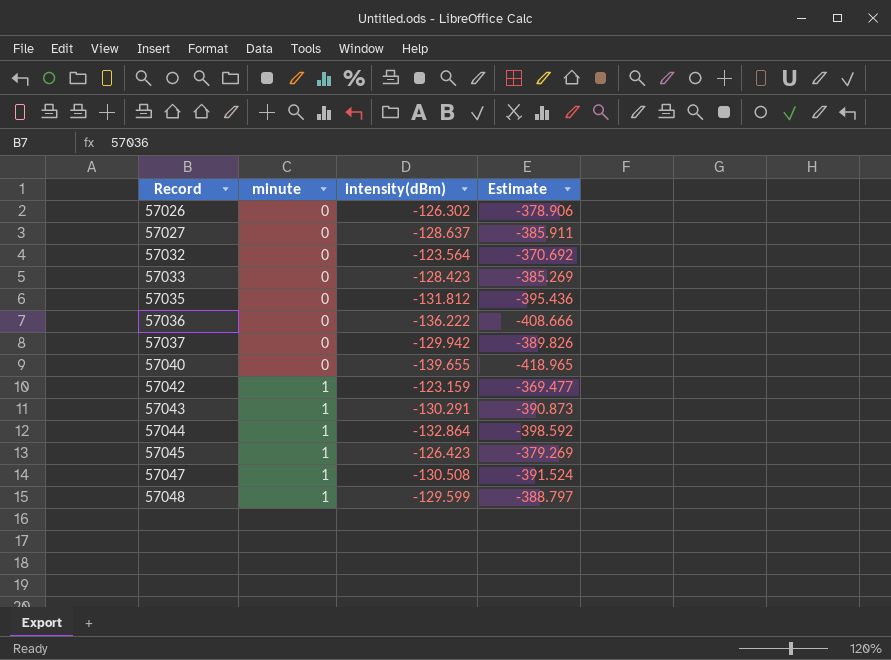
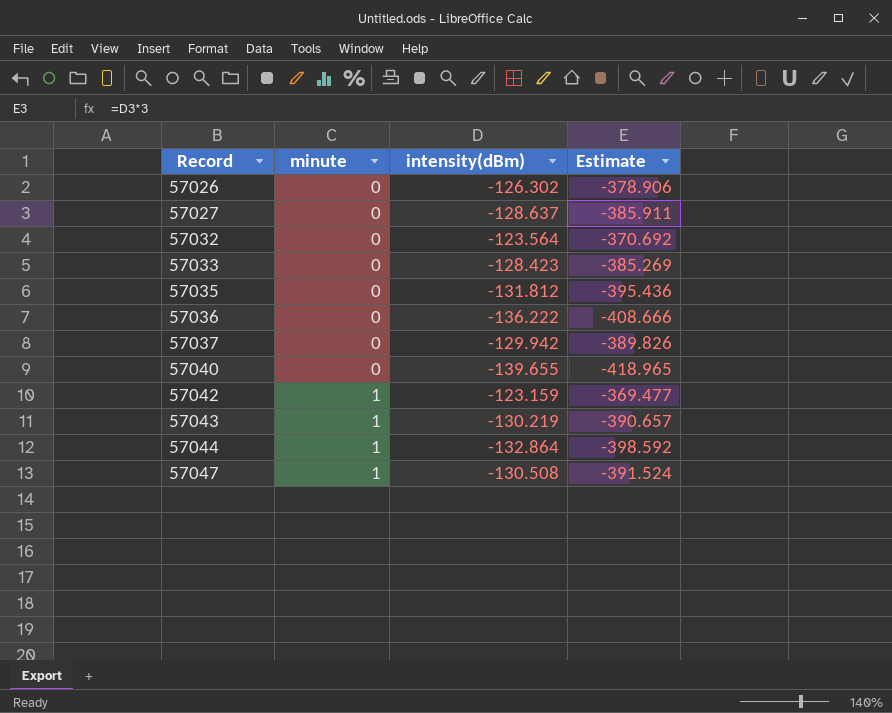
row 57045: 1 | -126.423 | -379.269 -> none
row 57048: 1 | -129.599 | -388.797 -> none
57043 | intensity(dBm): -130.291 -> -130.219
57043 | Estimate: -390.873 -> -390.657

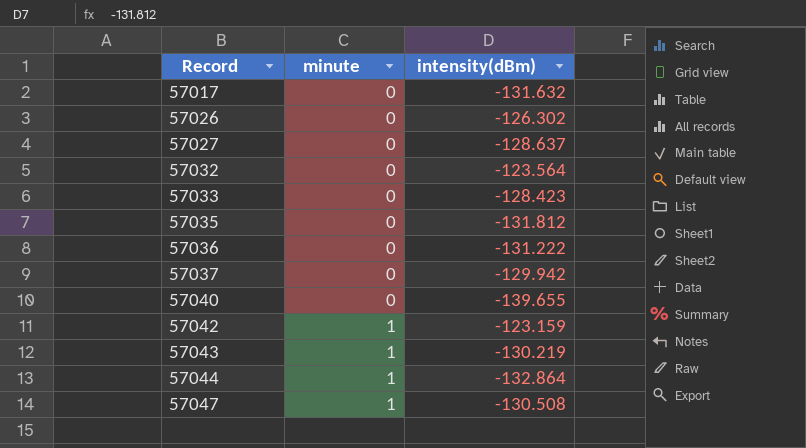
column Estimate | formula: [intensity(dBm)] * 3 -> none
row 57017: none -> 0 | -131.632
57036 | intensity(dBm): -136.222 -> -131.222

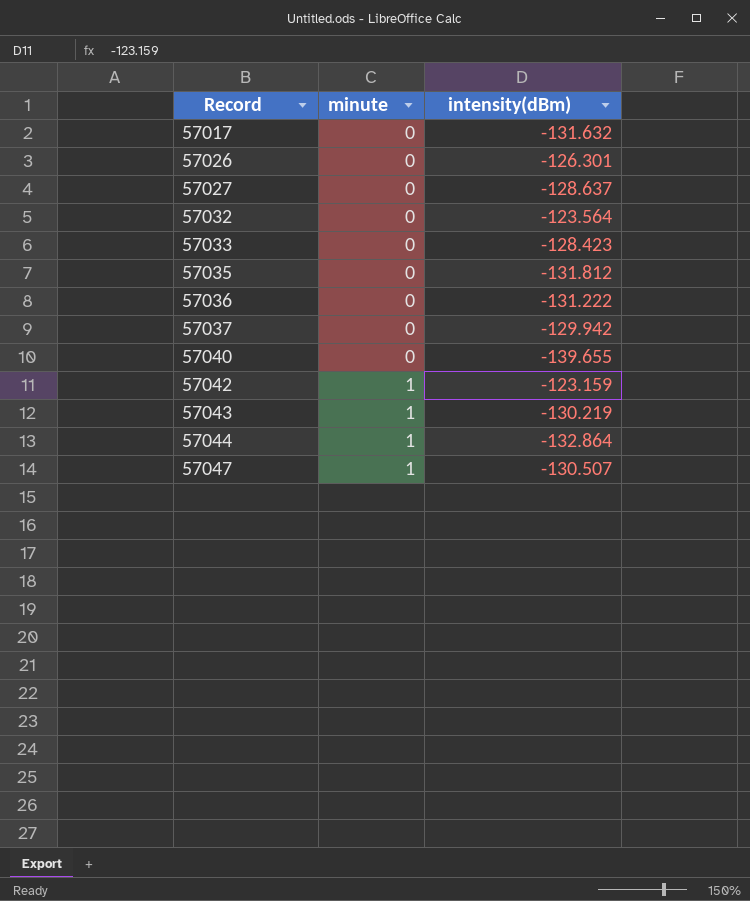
57026 | intensity(dBm): -126.302 -> -126.301
57047 | intensity(dBm): -130.508 -> -130.507

